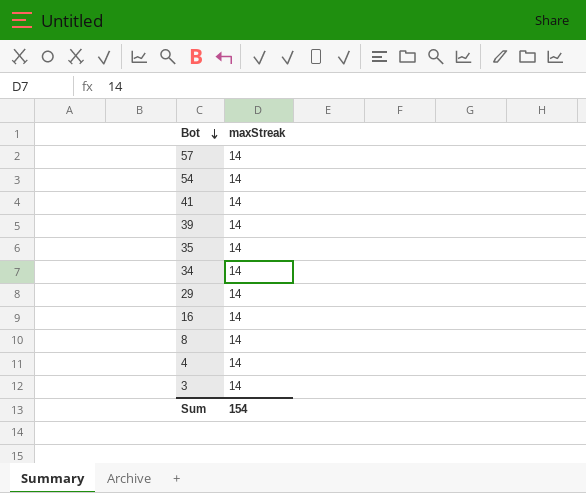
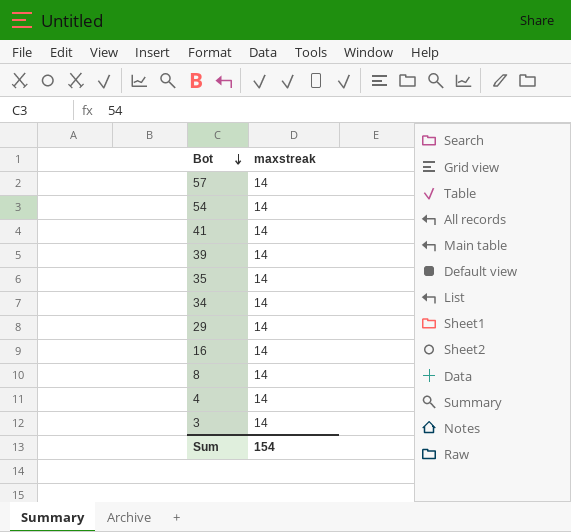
column name: maxStreak -> maxstreak

